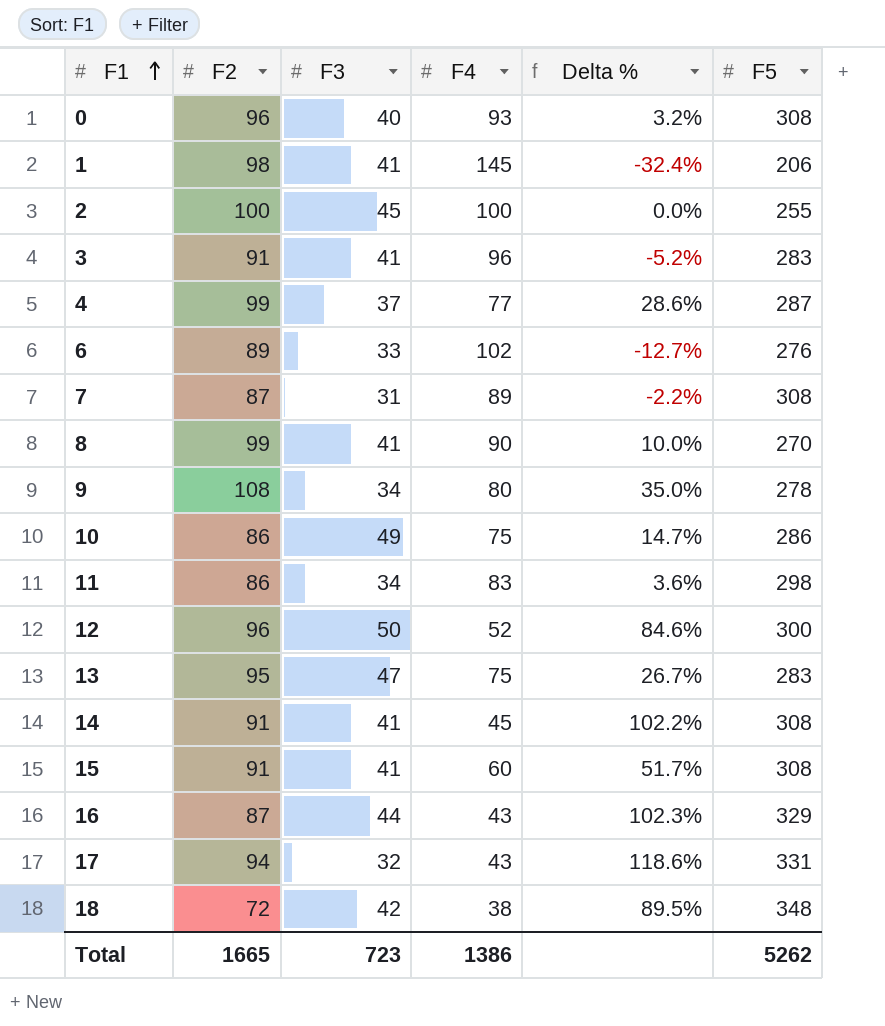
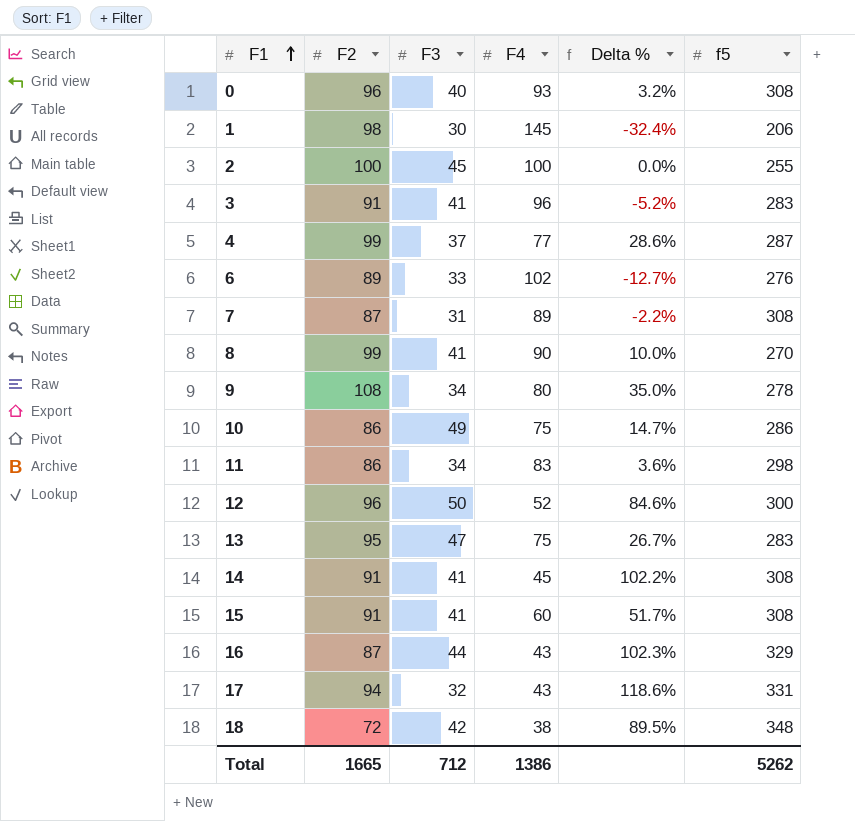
column name: F5 -> f5
1 | F3: 41 -> 30
Total | F3: 723 -> 712

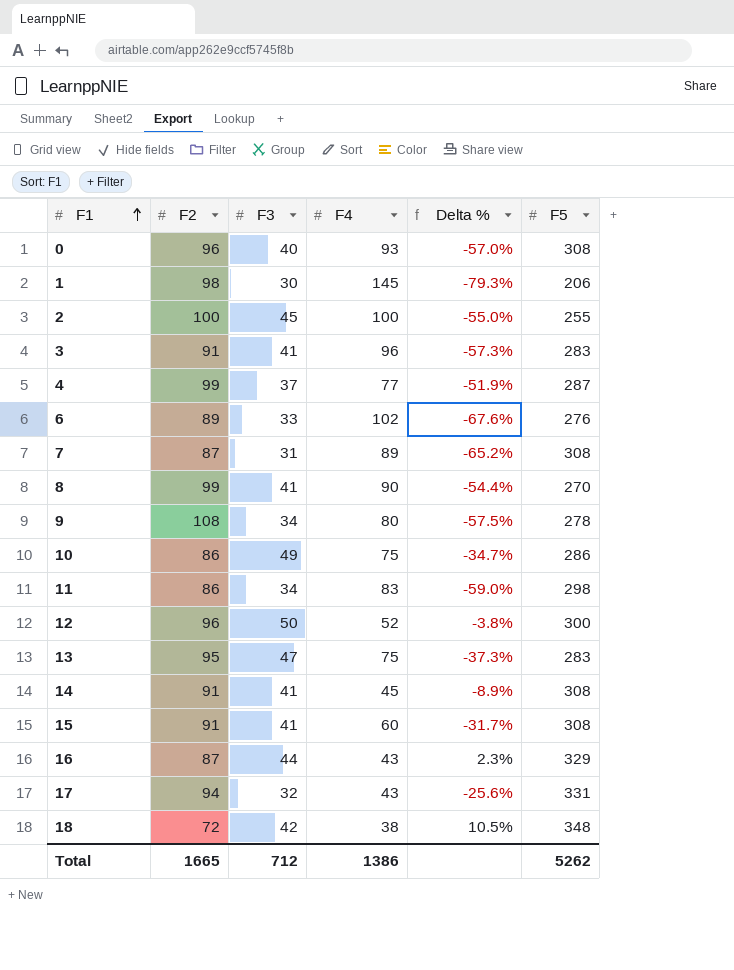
column Delta % | formula: ([F2] - [F4]) / [F4] -> ([F3] - [F4]) / [F4]
column name: f5 -> F5

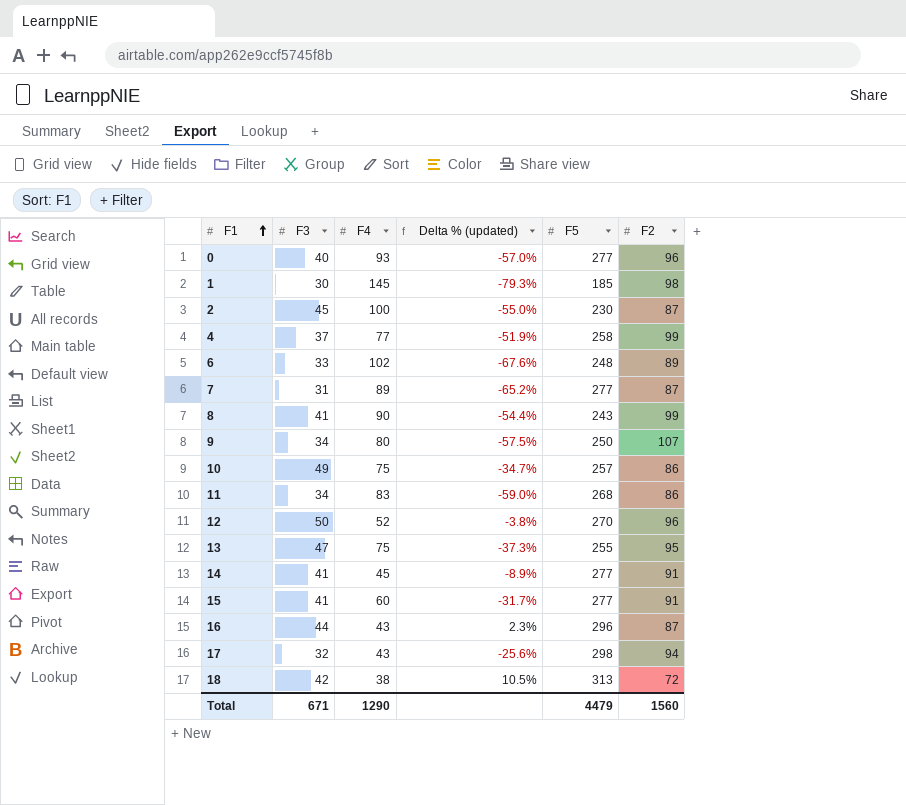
column name: Delta % -> Delta % (updated)
column F2 | position: 2 -> 6
row 3: 91 | 41 | 96 | -57.3% | 283 -> none
0 | F5: 308 -> 277
1 | F5: 206 -> 185
2 | F5: 255 -> 230
2 | F2: 100 -> 87
4 | F5: 287 -> 258
6 | F5: 276 -> 248
7 | F5: 308 -> 277
8 | F5: 270 -> 243
9 | F5: 278 -> 250
9 | F2: 108 -> 107
10 | F5: 286 -> 257
11 | F5: 298 -> 268
12 | F5: 300 -> 270
13 | F5: 283 -> 255
14 | F5: 308 -> 277
15 | F5: 308 -> 277
16 | F5: 329 -> 296
17 | F5: 331 -> 298
18 | F5: 348 -> 313
Total | F3: 712 -> 671
Total | F4: 1386 -> 1290
Total | F5: 5262 -> 4479
Total | F2: 1665 -> 1560

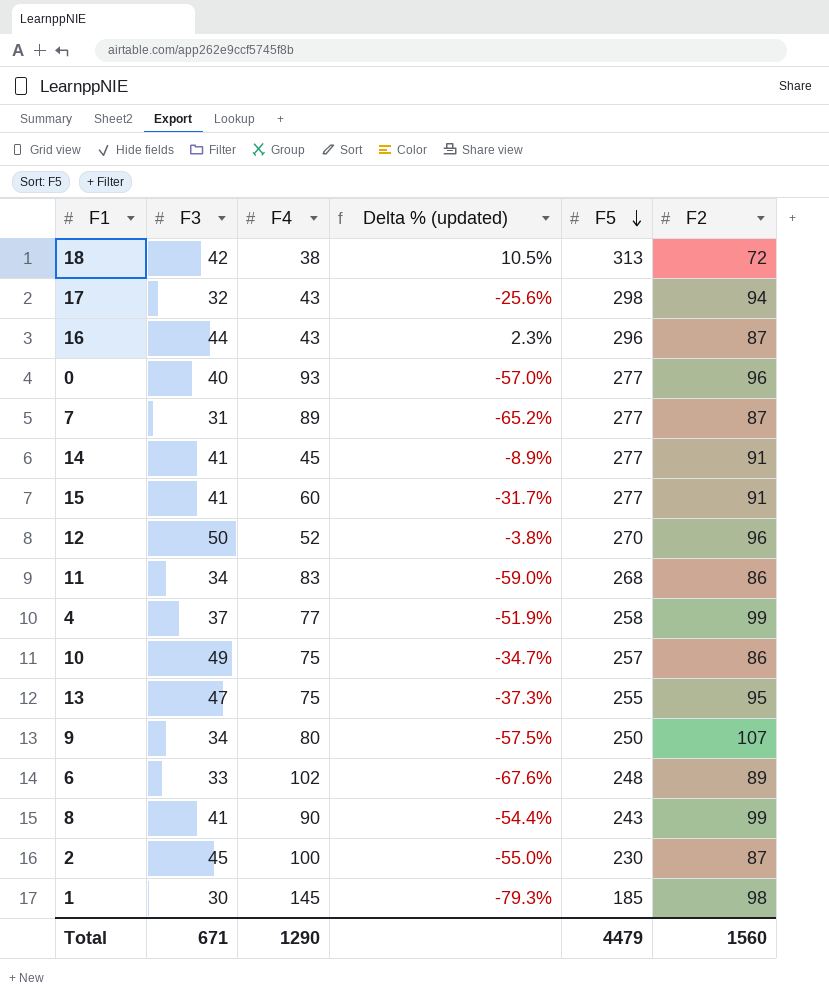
row order: F1 ascending -> F5 descending

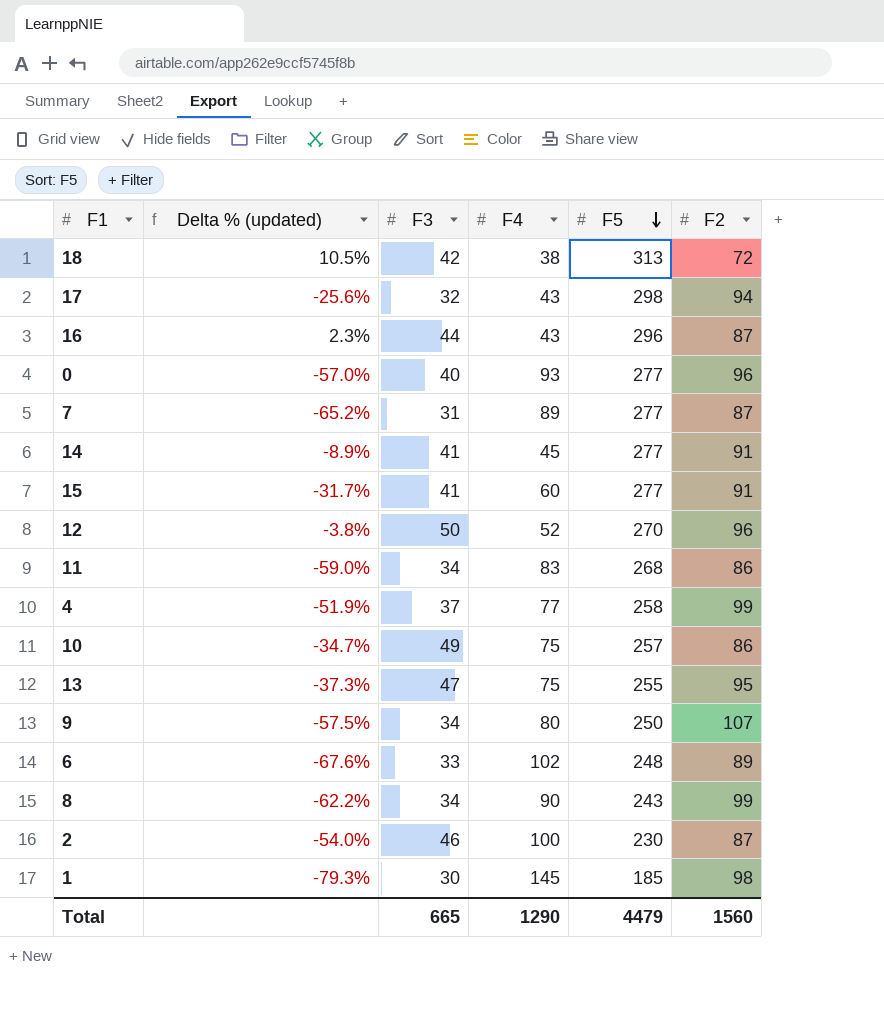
column Delta % (updated) | position: 4 -> 2
8 | Delta % (updated): -54.4% -> -62.2%
8 | F3: 41 -> 34
2 | Delta % (updated): -55.0% -> -54.0%
2 | F3: 45 -> 46
Total | F3: 671 -> 665

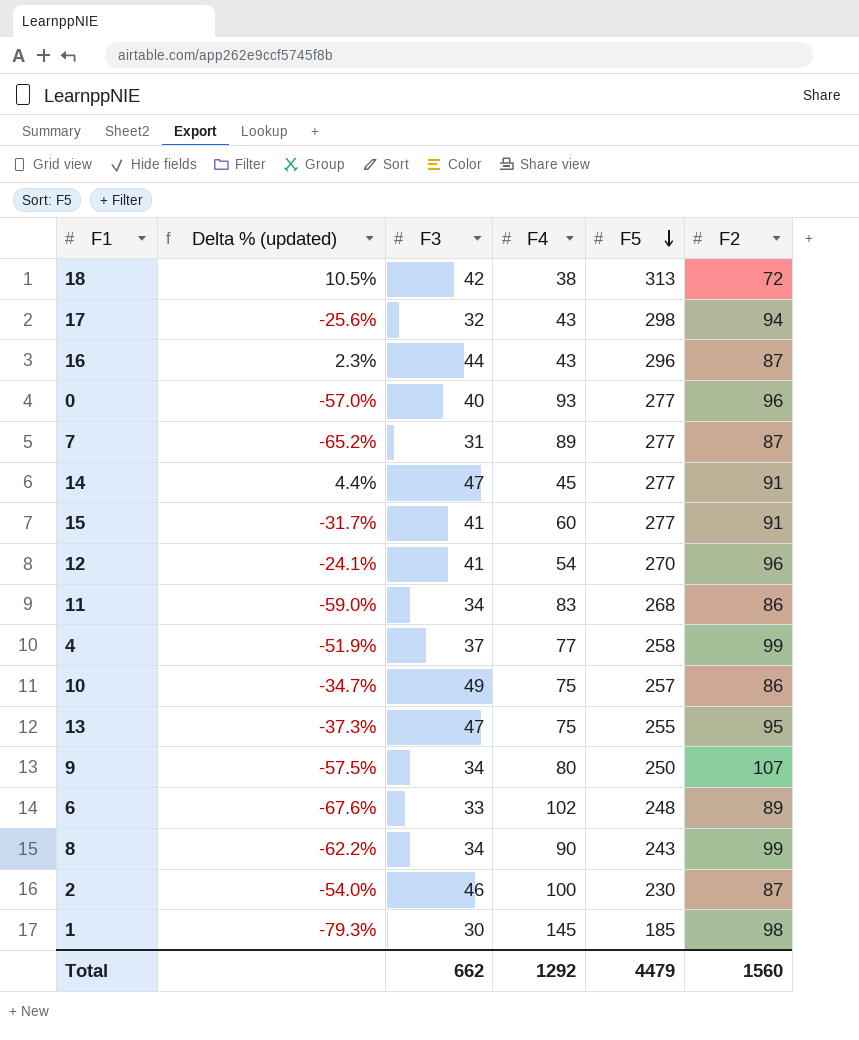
14 | Delta % (updated): -8.9% -> 4.4%
14 | F3: 41 -> 47
12 | Delta % (updated): -3.8% -> -24.1%
12 | F3: 50 -> 41
12 | F4: 52 -> 54
Total | F3: 665 -> 662
Total | F4: 1290 -> 1292

